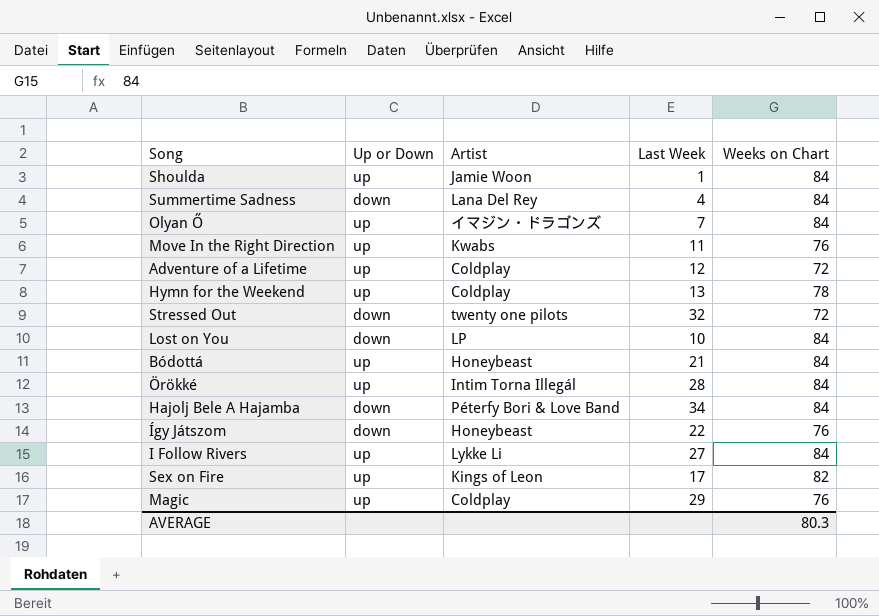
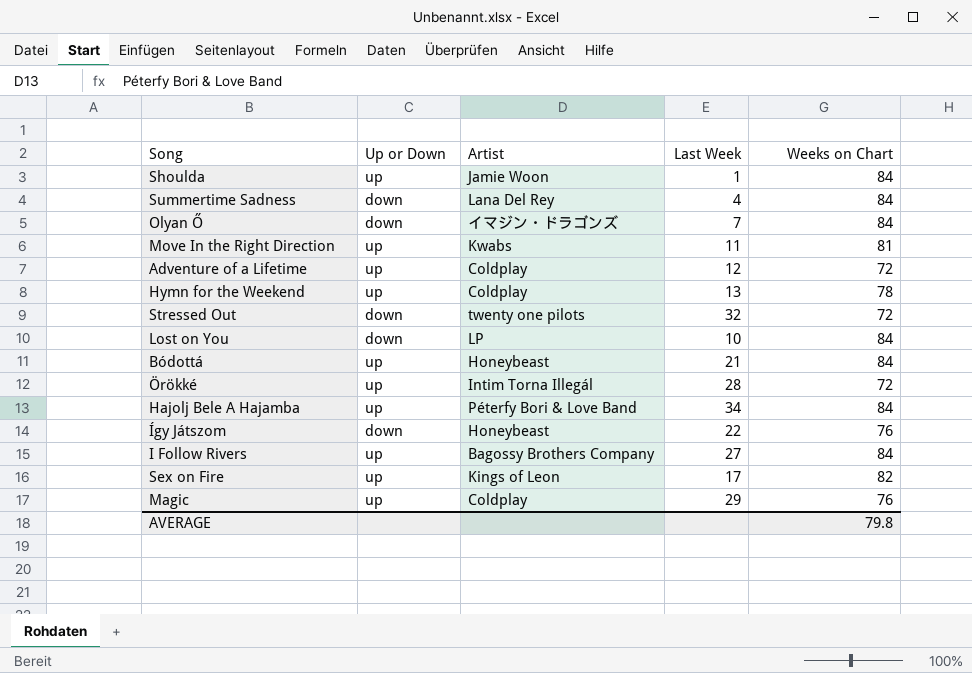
Olyan Ő | Up or Down: up -> down
Move In the Right Direction | Weeks on Chart: 76 -> 81
Örökké | Weeks on Chart: 84 -> 72
Hajolj Bele A Hajamba | Up or Down: down -> up
I Follow Rivers | Artist: Lykke Li -> Bagossy Brothers Company
AVERAGE | Weeks on Chart: 80.3 -> 79.8

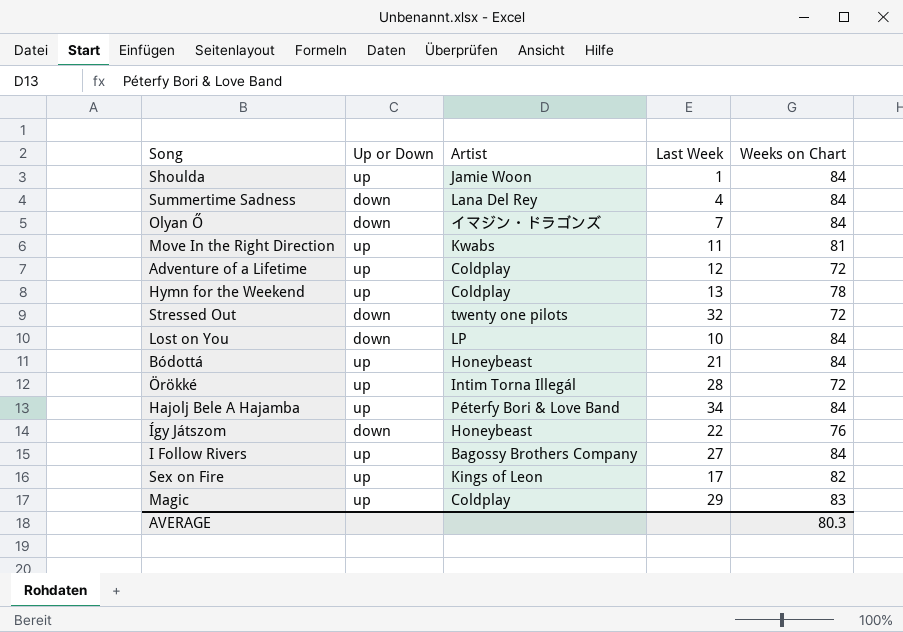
Magic | Weeks on Chart: 76 -> 83
AVERAGE | Weeks on Chart: 79.8 -> 80.3

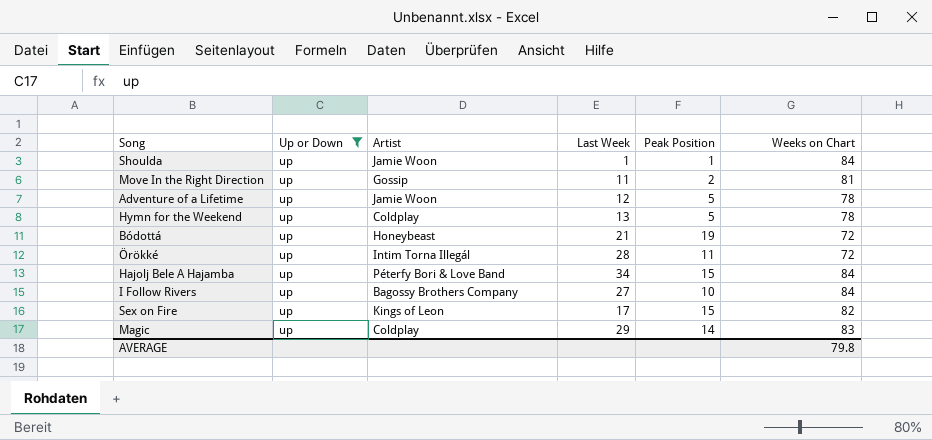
filter: none -> Up or Down = up
column Peak Position | position: none -> 5
Move In the Right Direction | Artist: Kwabs -> Gossip
Adventure of a Lifetime | Artist: Coldplay -> Jamie Woon
Adventure of a Lifetime | Weeks on Chart: 72 -> 78
Bódottá | Weeks on Chart: 84 -> 72
AVERAGE | Weeks on Chart: 80.3 -> 79.8

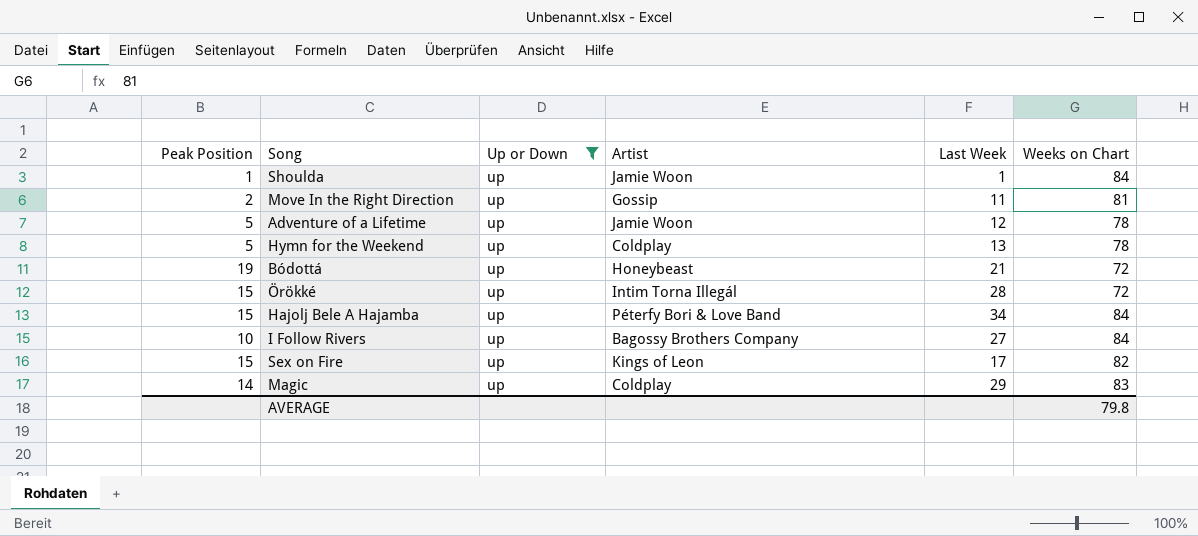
column Peak Position | position: 5 -> 1
Örökké | Peak Position: 11 -> 15

